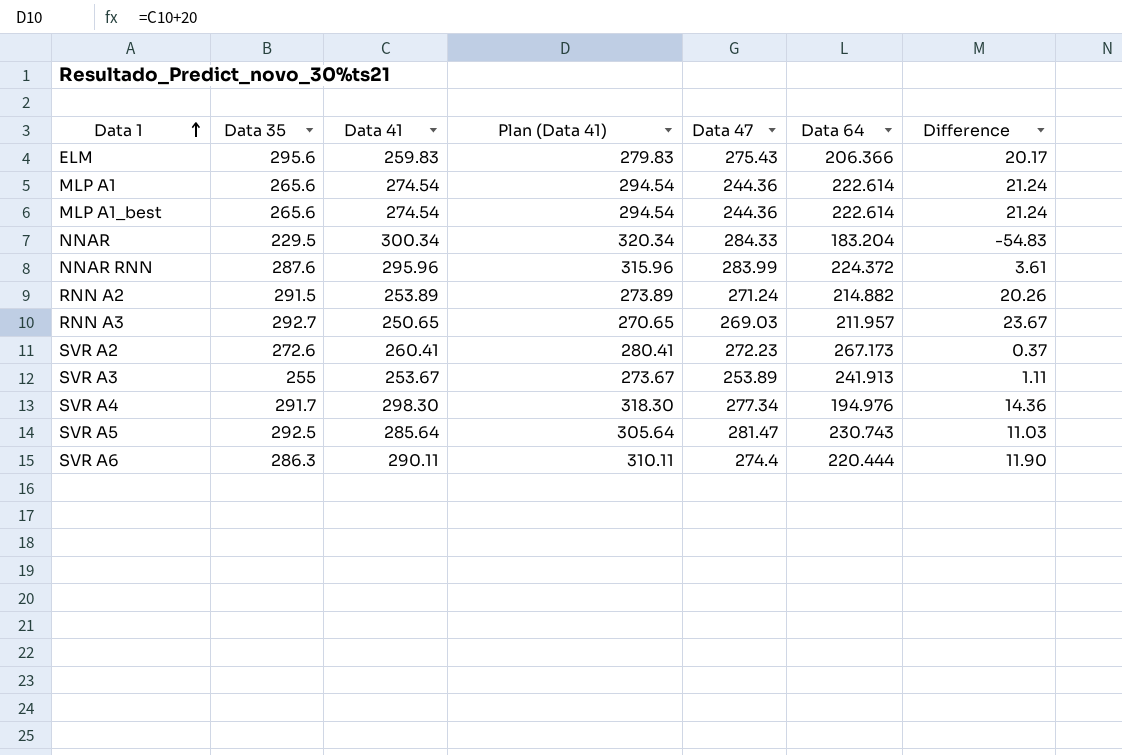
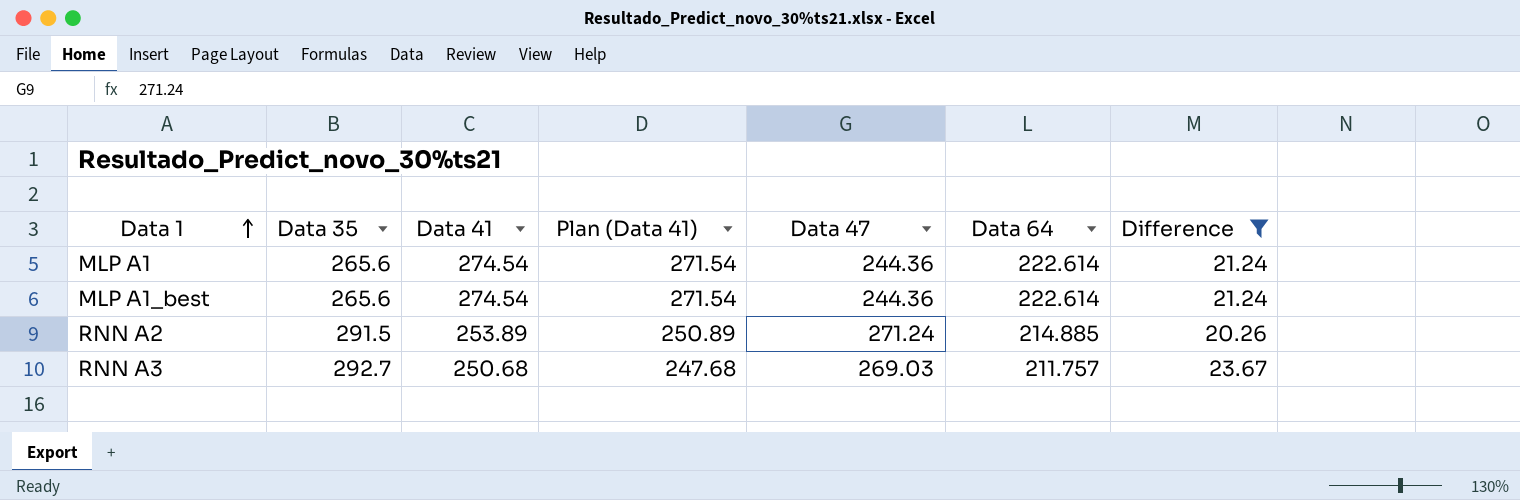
filter: none -> Difference >= 20.26
column Plan (Data 41) | formula: [Data 41] + 20 -> [Data 41] - 3
RNN A2 | Data 64: 214.882 -> 214.885
RNN A3 | Data 41: 250.65 -> 250.68
RNN A3 | Data 64: 211.957 -> 211.757

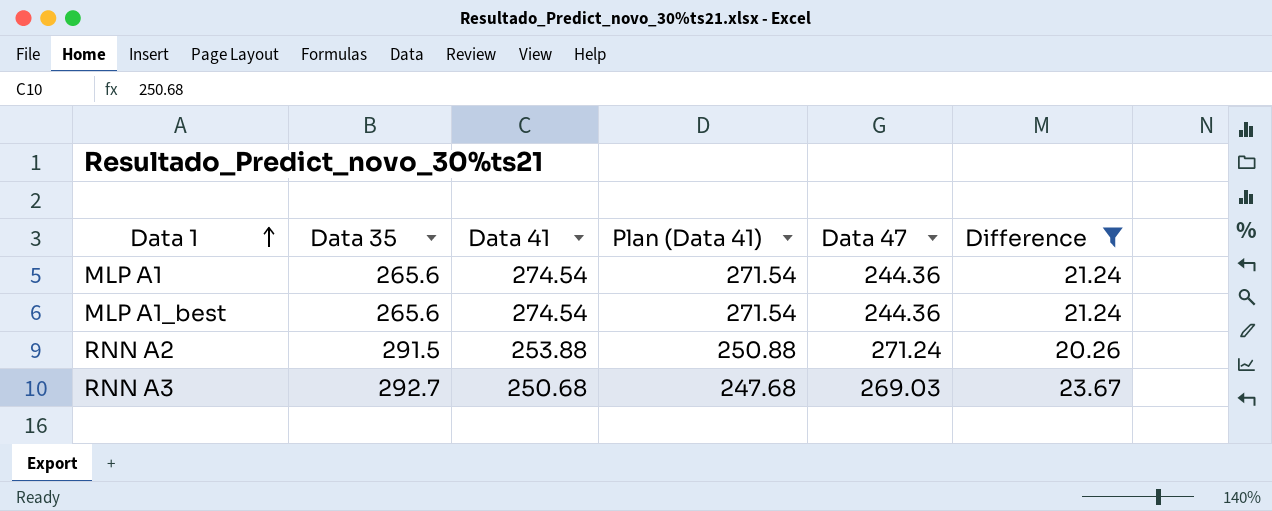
column Data 64 | position: 6 -> none
RNN A2 | Data 41: 253.89 -> 253.88
RNN A2 | Plan (Data 41): 250.89 -> 250.88

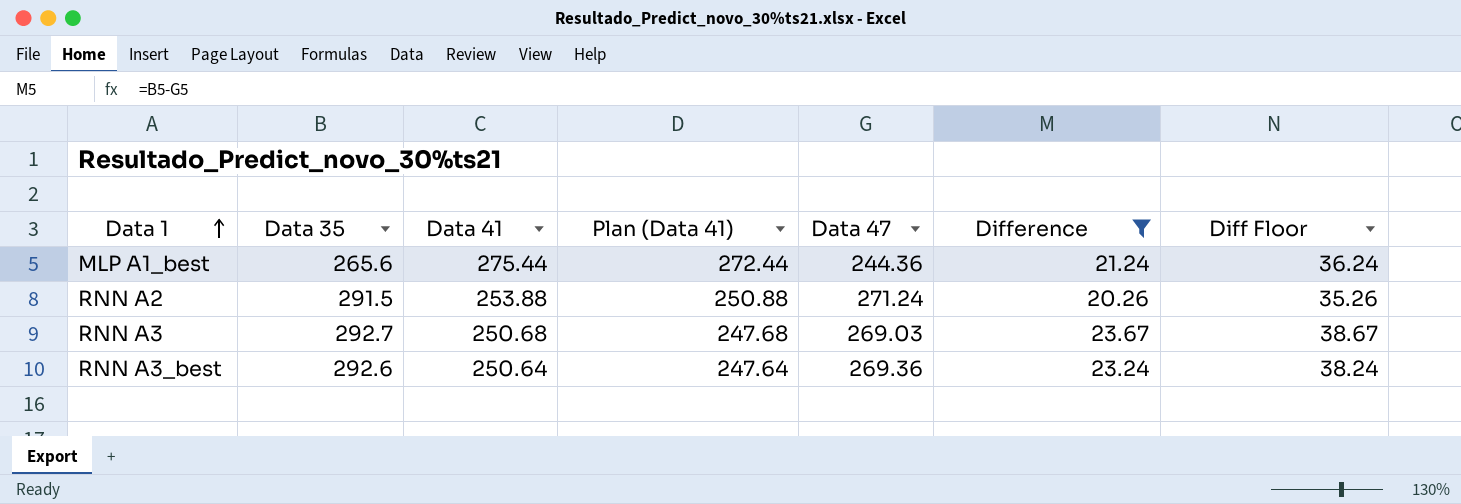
column Diff Floor | formula: none -> [Difference] + 15
row MLP A1: 265.6 | 274.54 | 271.54 | 244.36 | 21.24 -> none
MLP A1_best | Data 41: 274.54 -> 275.44
MLP A1_best | Plan (Data 41): 271.54 -> 272.44
row RNN A3_best: none -> 292.6 | 250.64 | 247.64 | 269.36 | 23.24 | 38.24

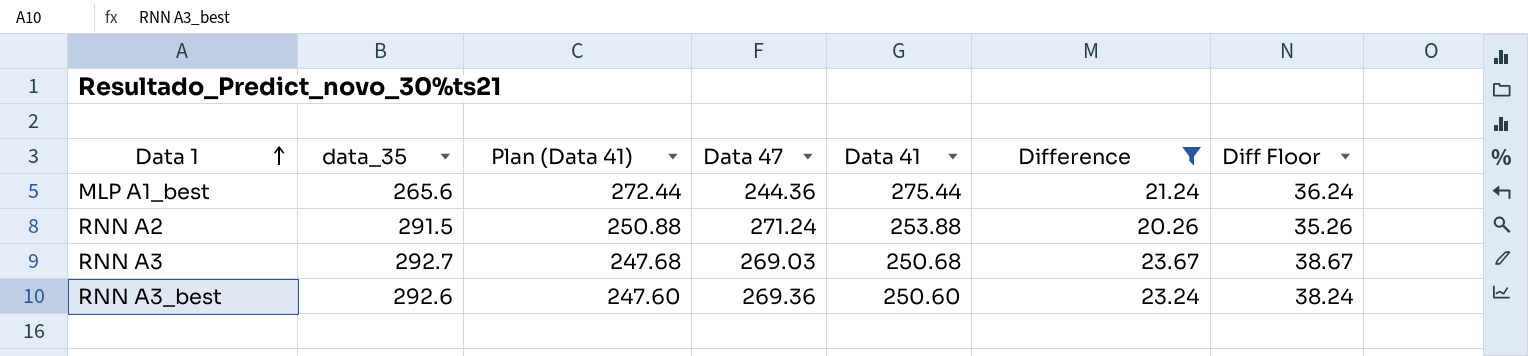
column name: Data 35 -> data_35
column Data 41 | position: 3 -> 5
RNN A3_best | Plan (Data 41): 247.64 -> 247.60
RNN A3_best | Data 41: 250.64 -> 250.60

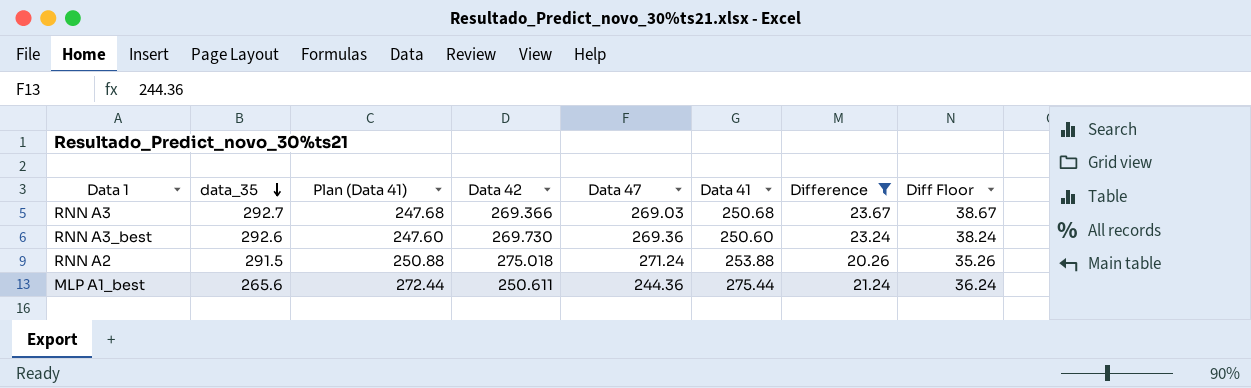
row order: Data 1 ascending -> data_35 descending
column Data 42 | position: none -> 4

